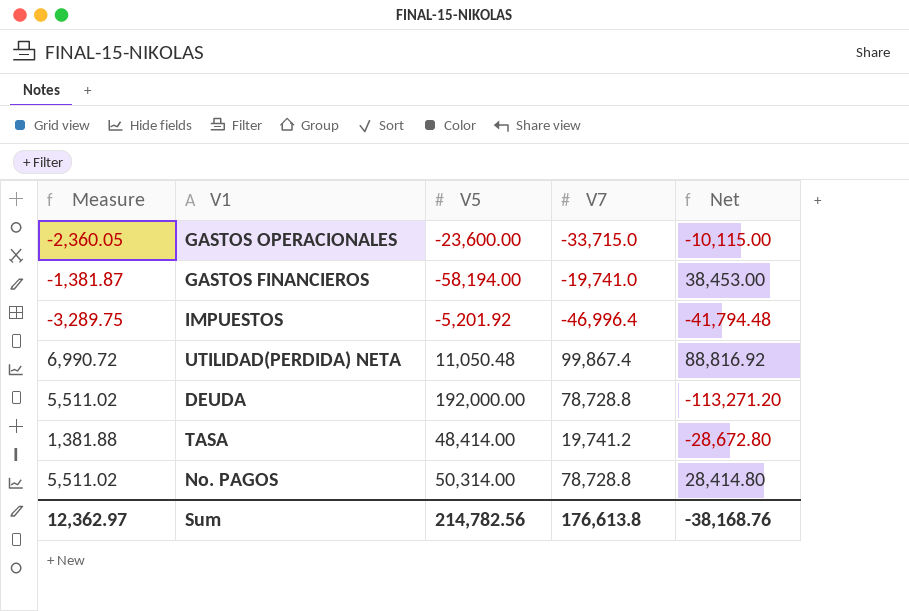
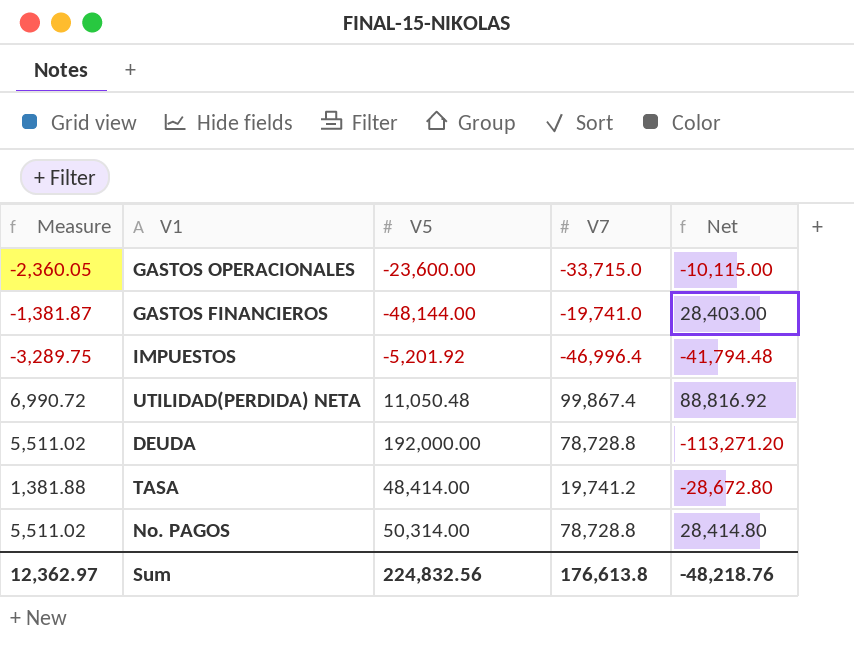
GASTOS FINANCIEROS | V5: -58,194.00 -> -48,144.00
GASTOS FINANCIEROS | Net: 38,453.00 -> 28,403.00
Sum | V5: 214,782.56 -> 224,832.56
Sum | Net: -38,168.76 -> -48,218.76

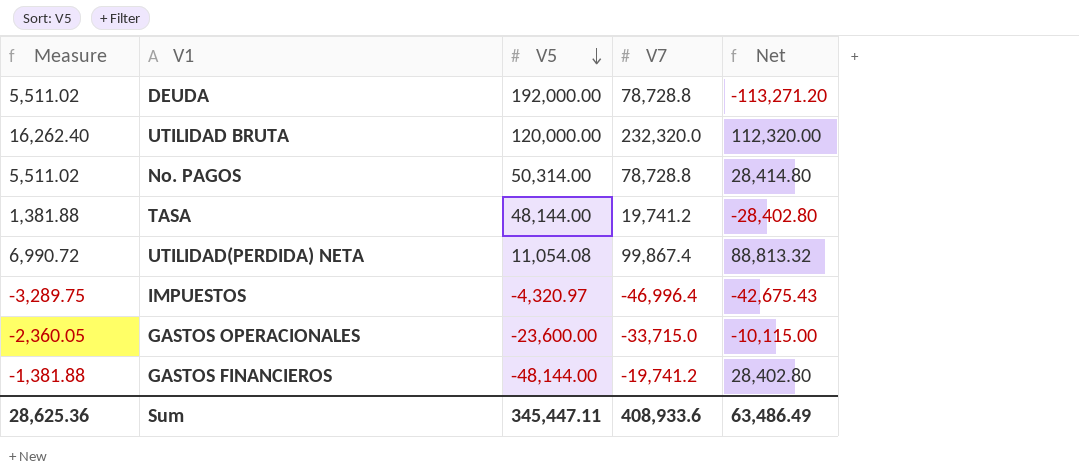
row order: none -> V5 descending
row UTILIDAD BRUTA: none -> 16,262.40 | 120,000.00 | 232,320.0 | 112,320.00
TASA | V5: 48,414.00 -> 48,144.00
TASA | Net: -28,672.80 -> -28,402.80
UTILIDAD(PERDIDA) NETA | V5: 11,050.48 -> 11,054.08
UTILIDAD(PERDIDA) NETA | Net: 88,816.92 -> 88,813.32
IMPUESTOS | V5: -5,201.92 -> -4,320.97
IMPUESTOS | Net: -41,794.48 -> -42,675.43
GASTOS FINANCIEROS | Measure: -1,381.87 -> -1,381.88
GASTOS FINANCIEROS | V7: -19,741.0 -> -19,741.2
GASTOS FINANCIEROS | Net: 28,403.00 -> 28,402.80
Sum | Measure: 12,362.97 -> 28,625.36
Sum | V5: 224,832.56 -> 345,447.11
Sum | V7: 176,613.8 -> 408,933.6
Sum | Net: -48,218.76 -> 63,486.49

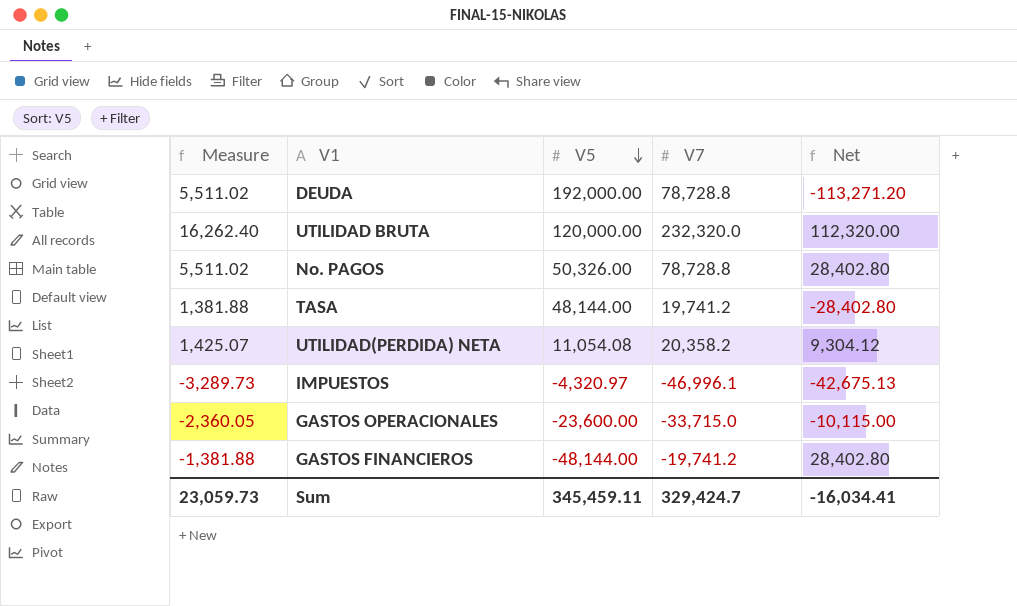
No. PAGOS | V5: 50,314.00 -> 50,326.00
No. PAGOS | Net: 28,414.80 -> 28,402.80
UTILIDAD(PERDIDA) NETA | Measure: 6,990.72 -> 1,425.07
UTILIDAD(PERDIDA) NETA | V7: 99,867.4 -> 20,358.2
UTILIDAD(PERDIDA) NETA | Net: 88,813.32 -> 9,304.12
IMPUESTOS | Measure: -3,289.75 -> -3,289.73
IMPUESTOS | V7: -46,996.4 -> -46,996.1
IMPUESTOS | Net: -42,675.43 -> -42,675.13
Sum | Measure: 28,625.36 -> 23,059.73
Sum | V5: 345,447.11 -> 345,459.11
Sum | V7: 408,933.6 -> 329,424.7
Sum | Net: 63,486.49 -> -16,034.41

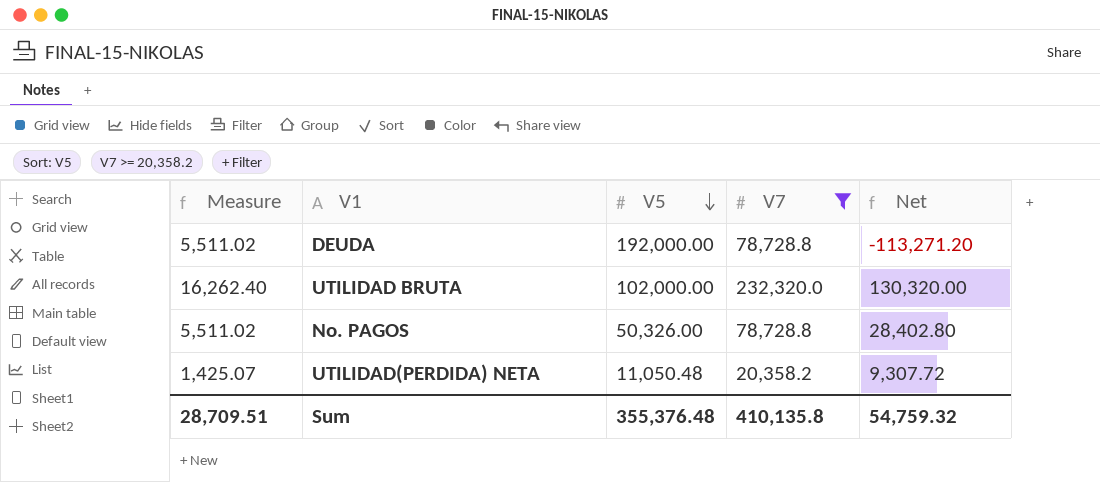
filter: none -> V7 >= 20,358.2
UTILIDAD BRUTA | V5: 120,000.00 -> 102,000.00
UTILIDAD BRUTA | Net: 112,320.00 -> 130,320.00
UTILIDAD(PERDIDA) NETA | V5: 11,054.08 -> 11,050.48
UTILIDAD(PERDIDA) NETA | Net: 9,304.12 -> 9,307.72
Sum | Measure: 23,059.73 -> 28,709.51
Sum | V5: 345,459.11 -> 355,376.48
Sum | V7: 329,424.7 -> 410,135.8
Sum | Net: -16,034.41 -> 54,759.32

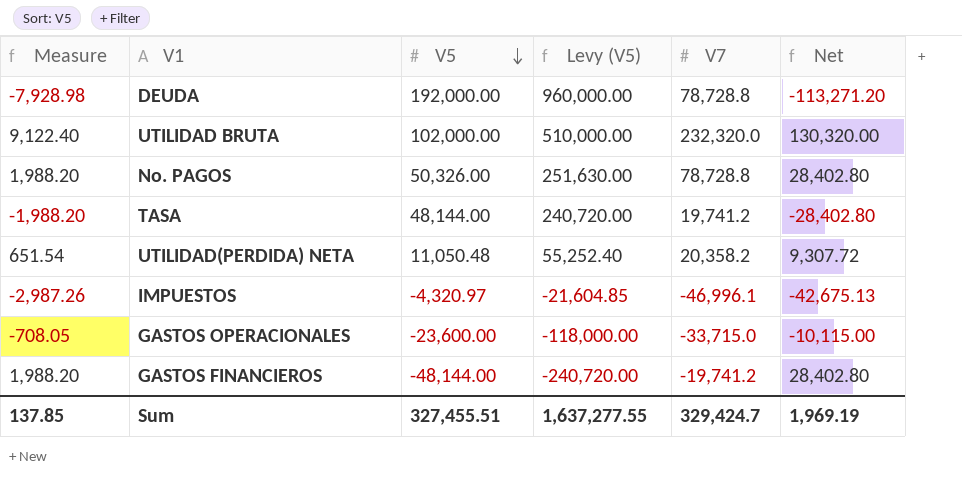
filter: V7 >= 20,358.2 -> none
column Measure | formula: [V7] * 0.07 -> [Net] * 0.07
column Levy (V5) | formula: none -> [V5] * 5
Sum | Measure: 28,709.51 -> 137.85
Sum | V5: 355,376.48 -> 327,455.51
Sum | V7: 410,135.8 -> 329,424.7
Sum | Net: 54,759.32 -> 1,969.19

